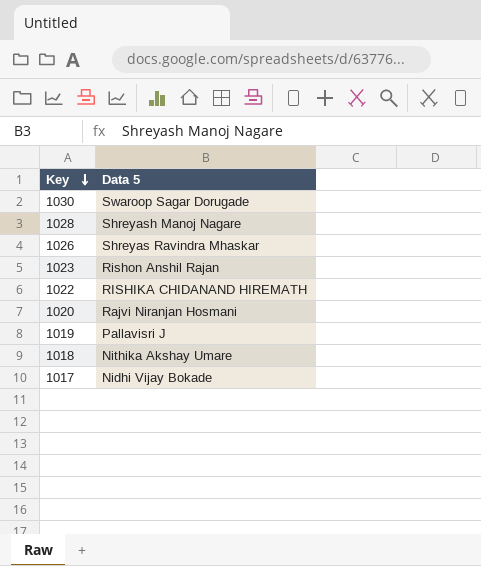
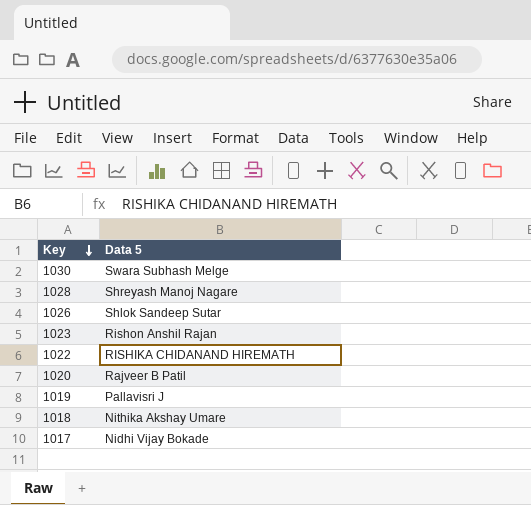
1030 | Data 5: Swaroop Sagar Dorugade -> Swara Subhash Melge
1026 | Data 5: Shreyas Ravindra Mhaskar -> Shlok Sandeep Sutar
1020 | Data 5: Rajvi Niranjan Hosmani -> Rajveer B Patil

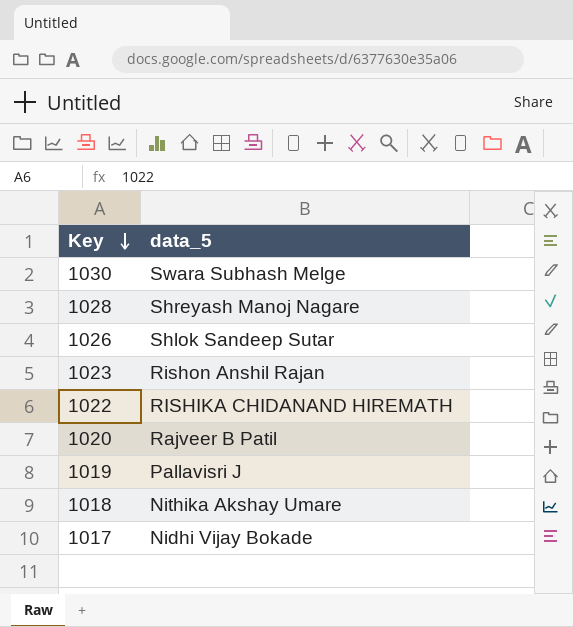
column name: Data 5 -> data_5

